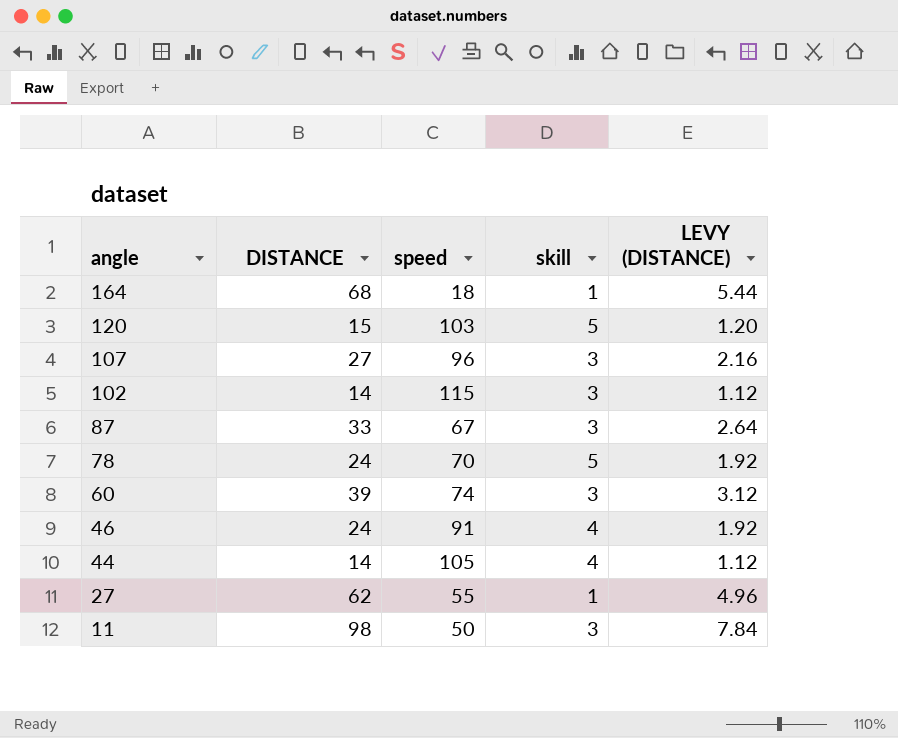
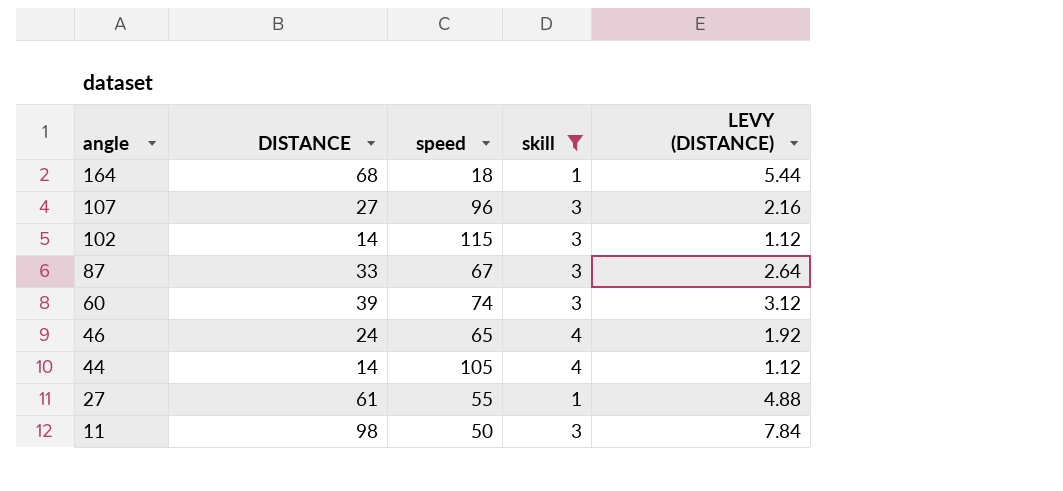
filter: none -> skill != 5
46 | speed: 91 -> 65
27 | DISTANCE: 62 -> 61
27 | LEVY (DISTANCE): 4.96 -> 4.88

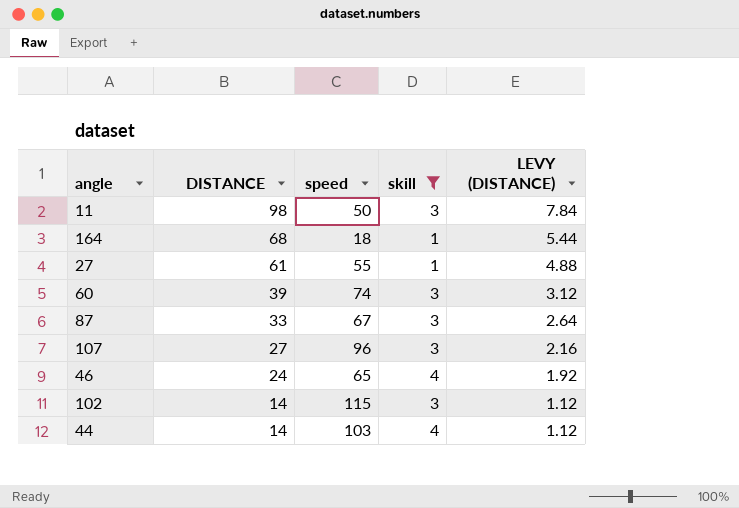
row order: angle descending -> DISTANCE descending
44 | speed: 105 -> 103

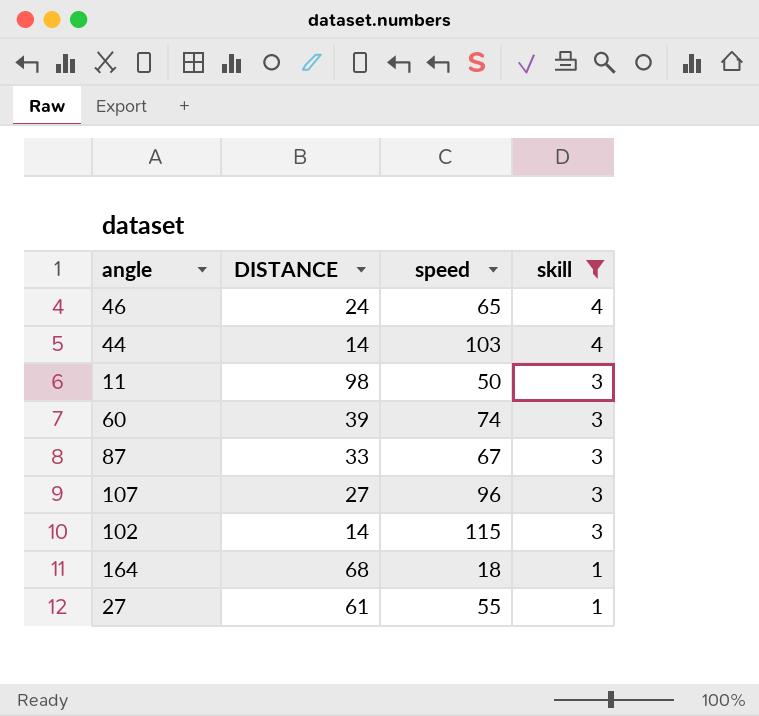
row order: DISTANCE descending -> skill descending
column LEVY (DISTANCE) | formula: [DISTANCE] * 0.08 -> none

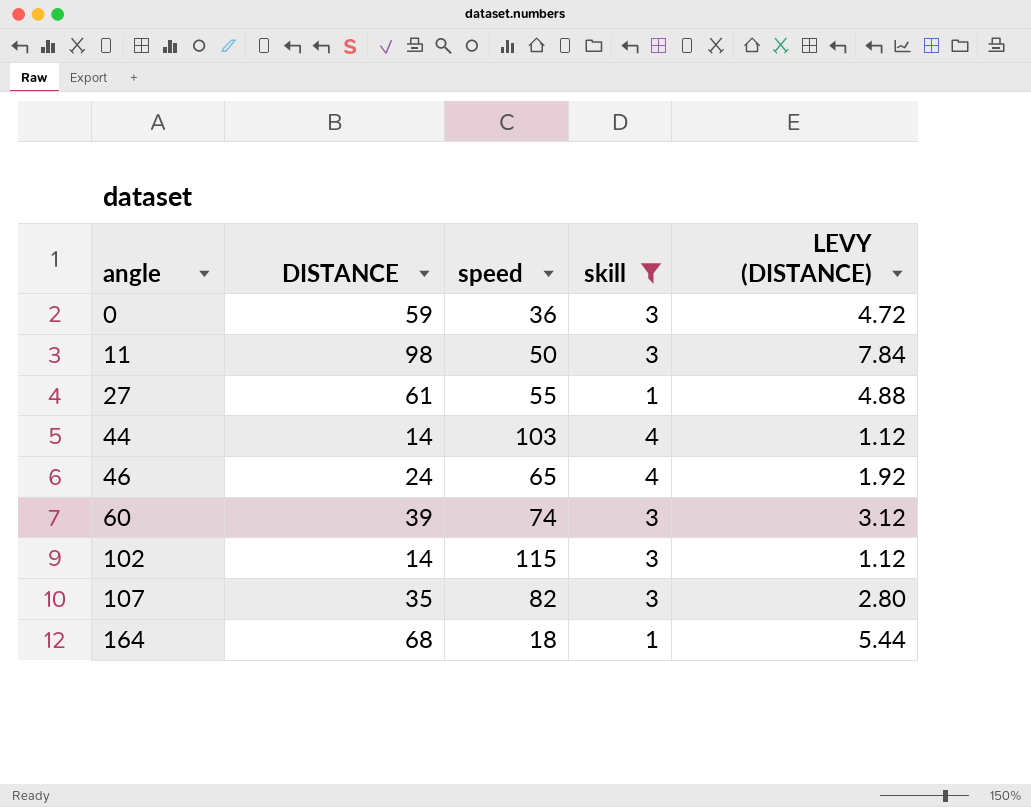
row order: skill descending -> angle ascending
column LEVY (DISTANCE) | formula: none -> [DISTANCE] * 0.08
row 87: 33 | 67 | 3 -> none
row 0: none -> 59 | 36 | 3 | 4.72
107 | DISTANCE: 27 -> 35
107 | speed: 96 -> 82

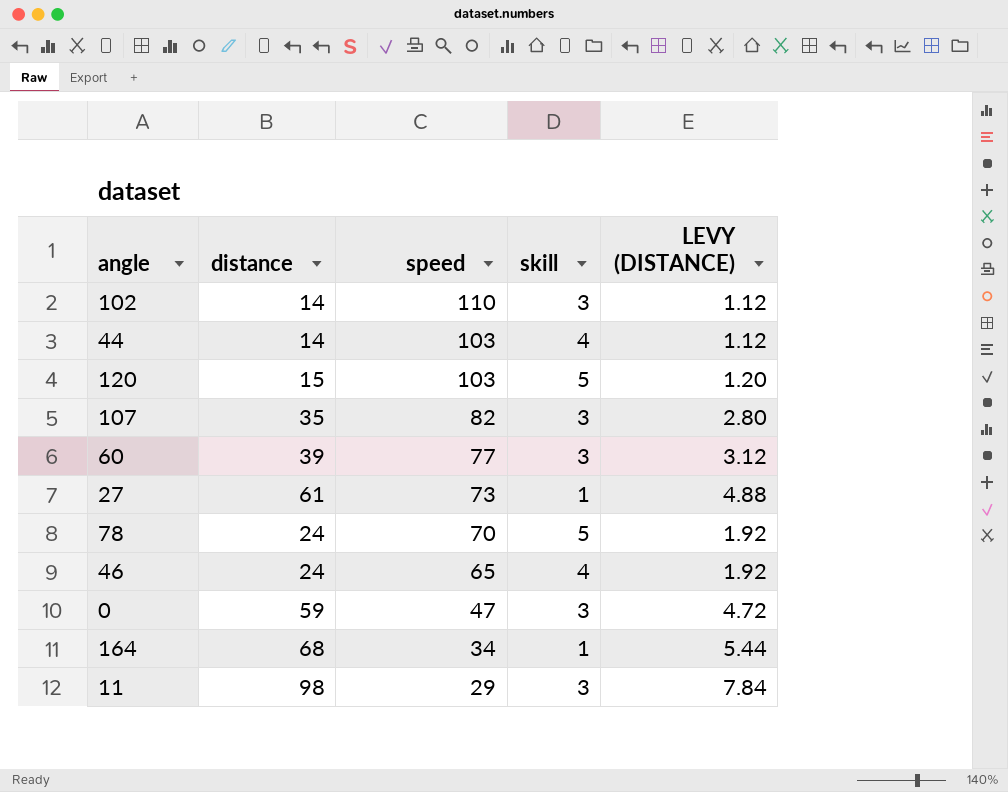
filter: skill != 5 -> none
row order: angle ascending -> speed descending
column name: DISTANCE -> distance
102 | speed: 115 -> 110
60 | speed: 74 -> 77
27 | speed: 55 -> 73
0 | speed: 36 -> 47
164 | speed: 18 -> 34
11 | speed: 50 -> 29

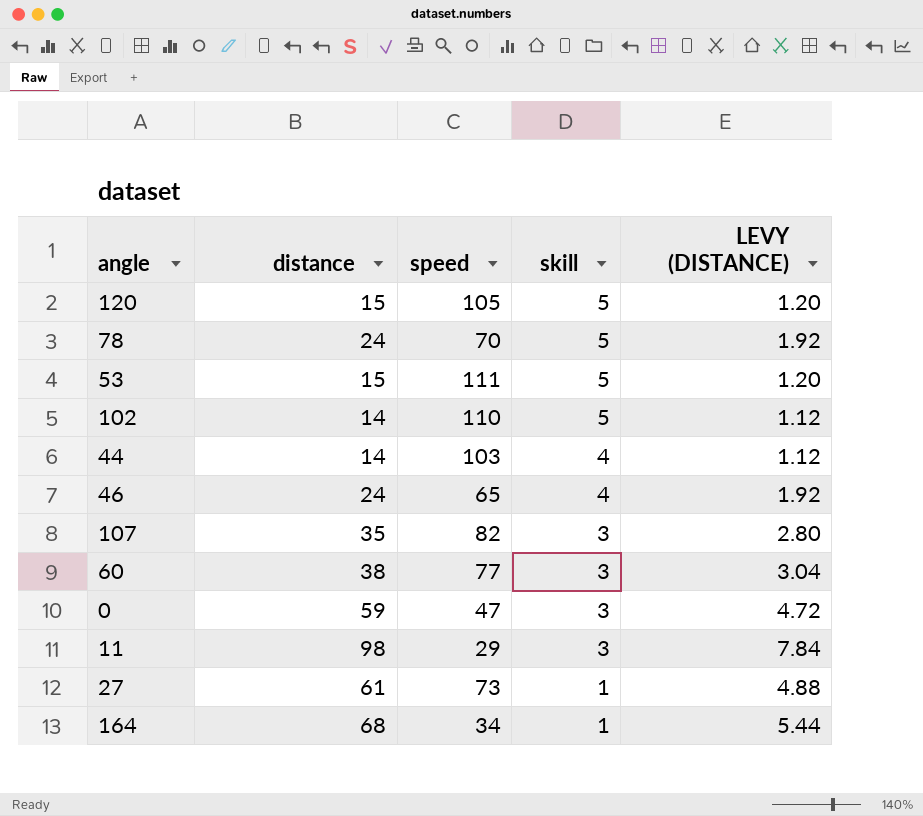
row order: speed descending -> skill descending
120 | speed: 103 -> 105
row 53: none -> 15 | 111 | 5 | 1.20
102 | skill: 3 -> 5
60 | distance: 39 -> 38
60 | LEVY (DISTANCE): 3.12 -> 3.04

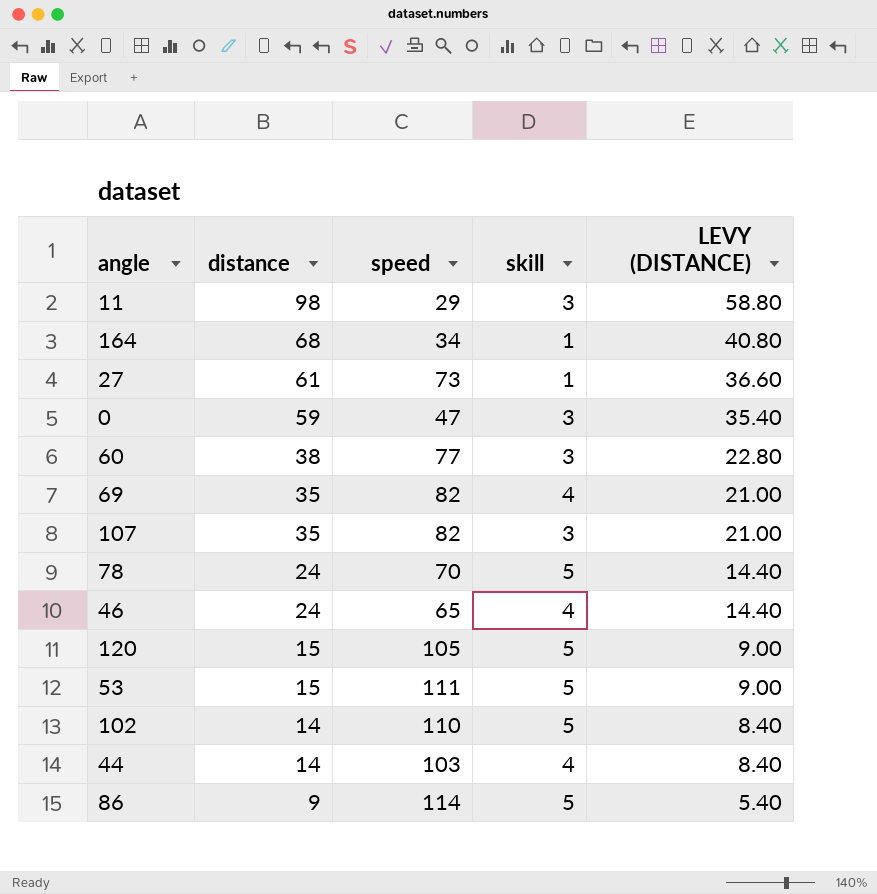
row order: skill descending -> distance descending
column LEVY (DISTANCE) | formula: [distance] * 0.08 -> [distance] * 0.6
row 69: none -> 35 | 82 | 4 | 21.00
row 86: none -> 9 | 114 | 5 | 5.40

